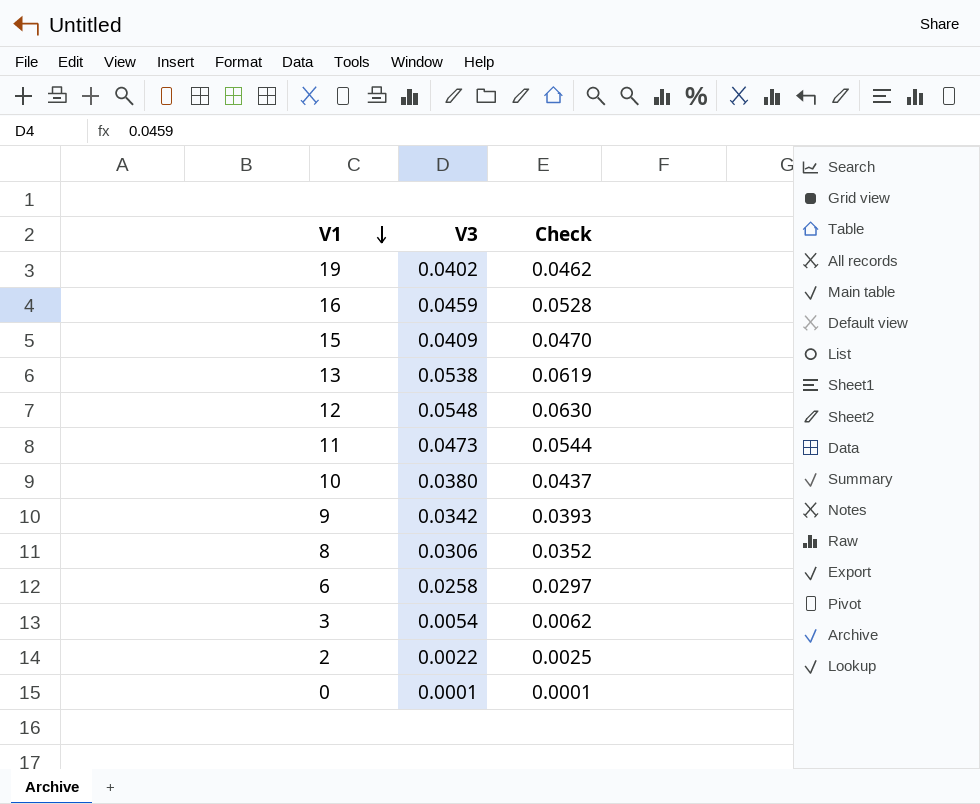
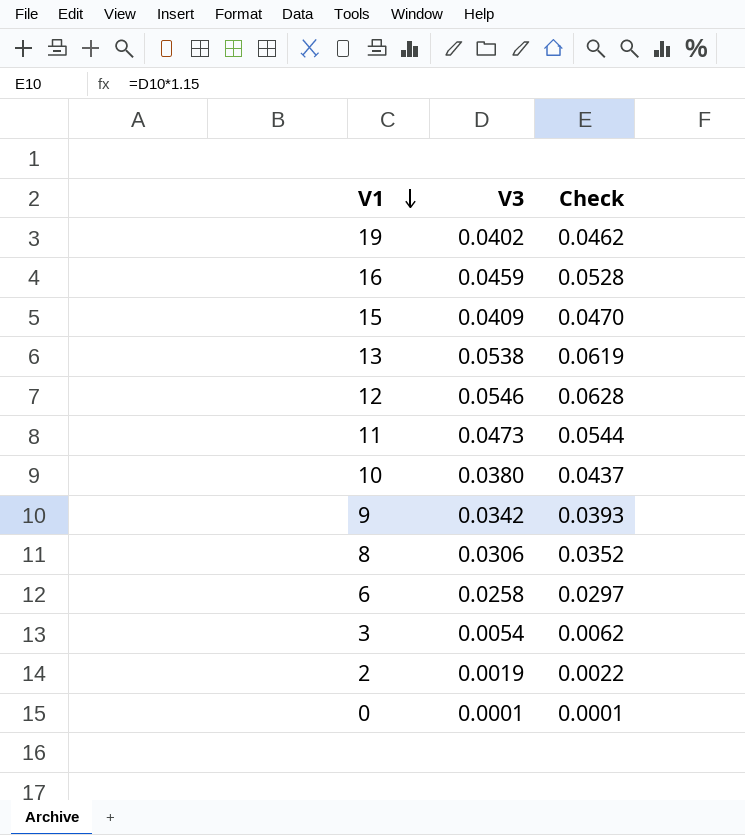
12 | V3: 0.0548 -> 0.0546
12 | Check: 0.0630 -> 0.0628
2 | V3: 0.0022 -> 0.0019
2 | Check: 0.0025 -> 0.0022

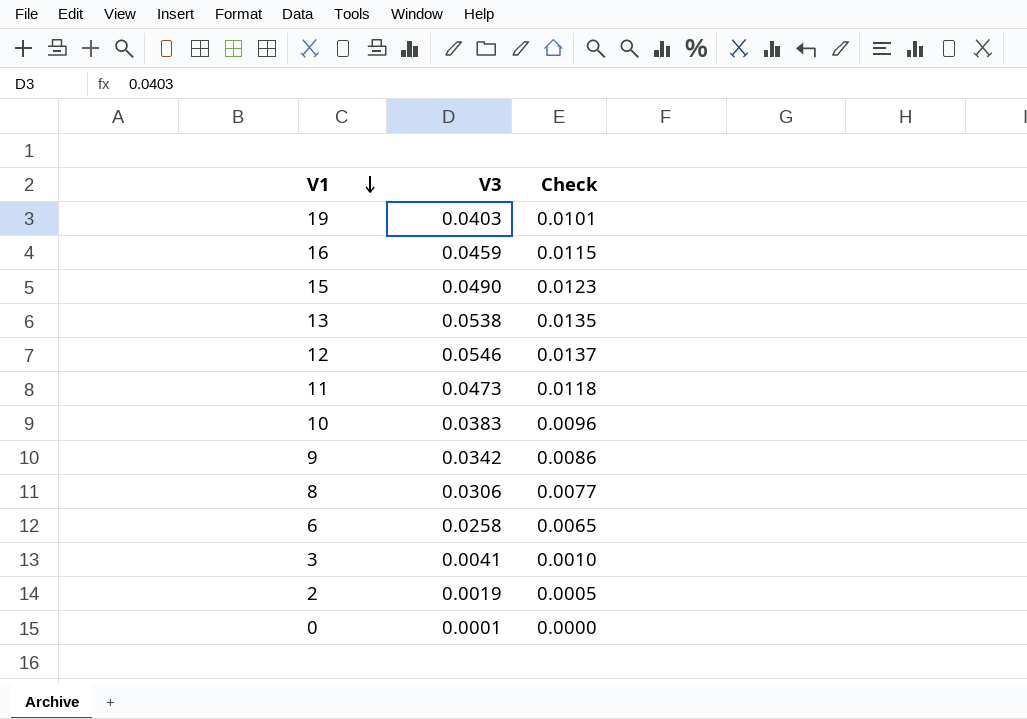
column Check | formula: [V3] * 1.15 -> [V3] * 0.25
19 | V3: 0.0402 -> 0.0403
15 | V3: 0.0409 -> 0.0490
10 | V3: 0.0380 -> 0.0383
3 | V3: 0.0054 -> 0.0041

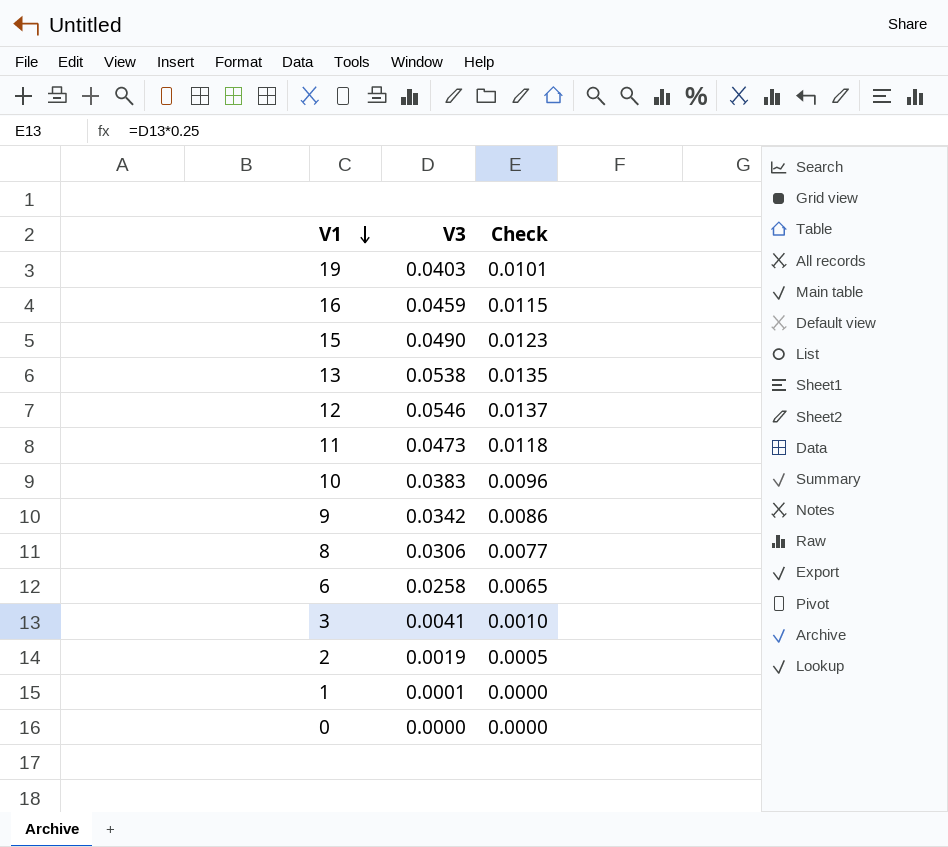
row 1: none -> 0.0001 | 0.0000
0 | V3: 0.0001 -> 0.0000

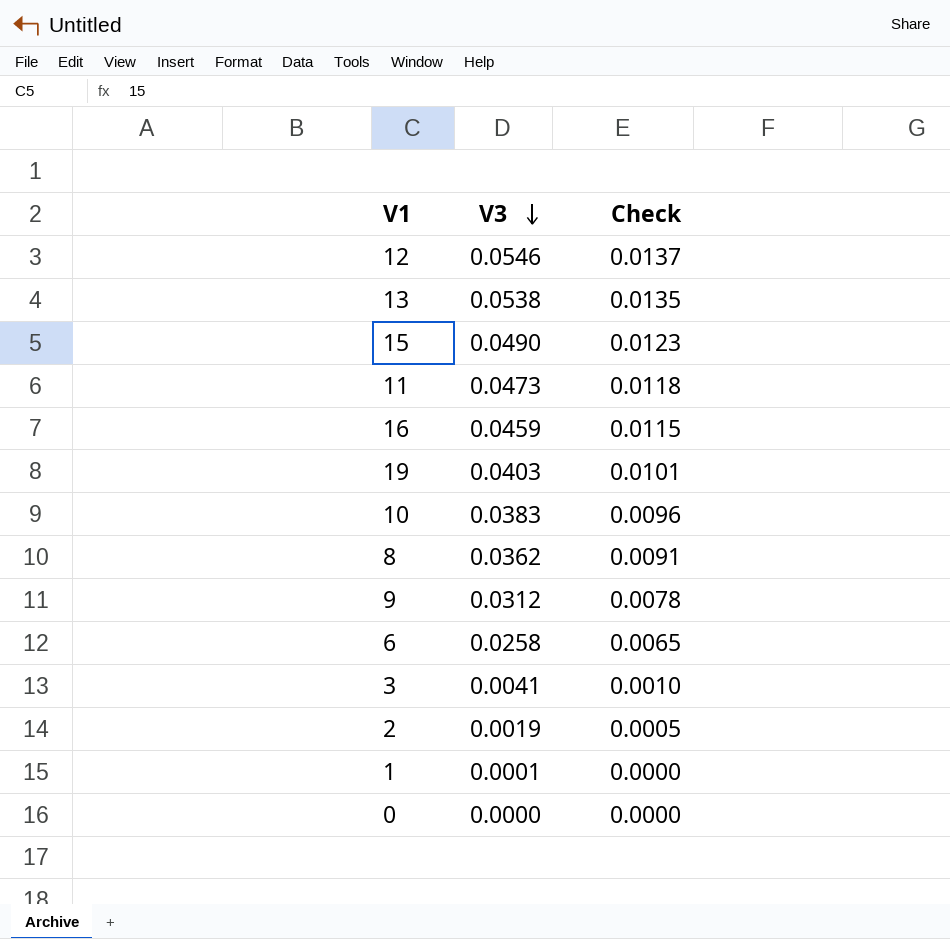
row order: V1 descending -> V3 descending
8 | V3: 0.0306 -> 0.0362
8 | Check: 0.0077 -> 0.0091
9 | V3: 0.0342 -> 0.0312
9 | Check: 0.0086 -> 0.0078

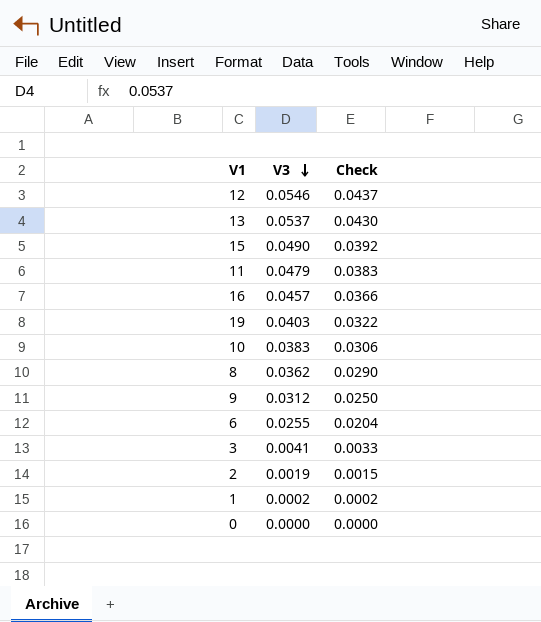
column Check | formula: [V3] * 0.25 -> [V3] * 0.8
13 | V3: 0.0538 -> 0.0537
11 | V3: 0.0473 -> 0.0479
16 | V3: 0.0459 -> 0.0457
6 | V3: 0.0258 -> 0.0255
1 | V3: 0.0001 -> 0.0002

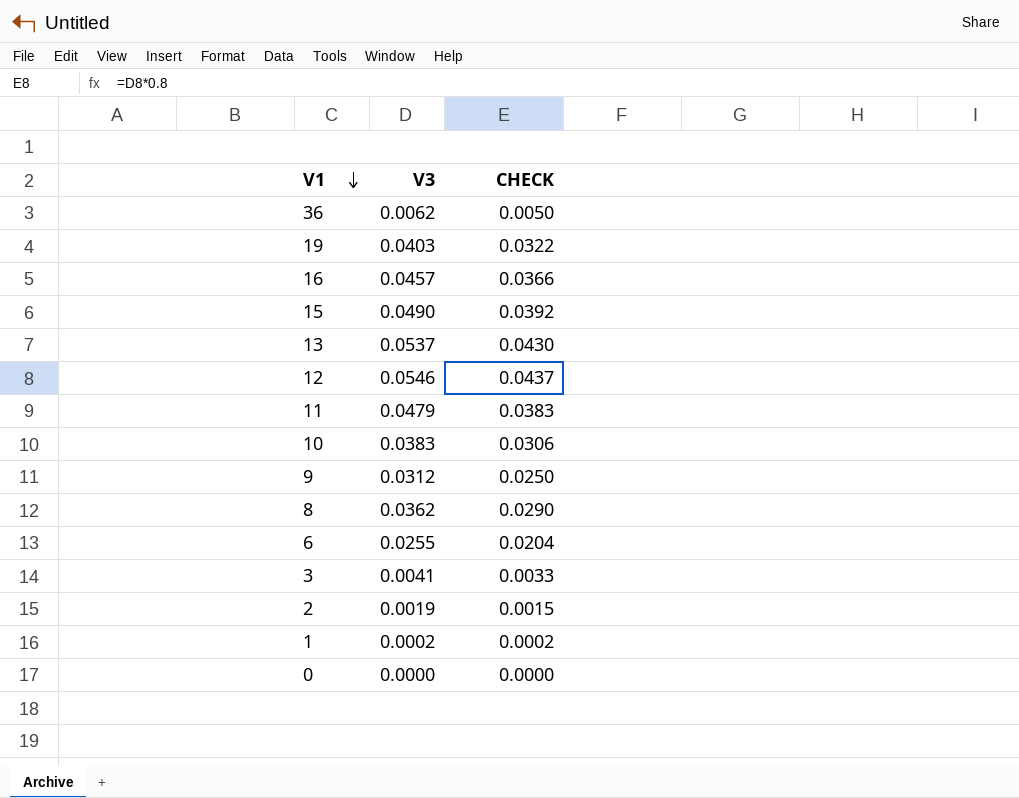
row order: V3 descending -> V1 descending
column name: Check -> CHECK
row 36: none -> 0.0062 | 0.0050

